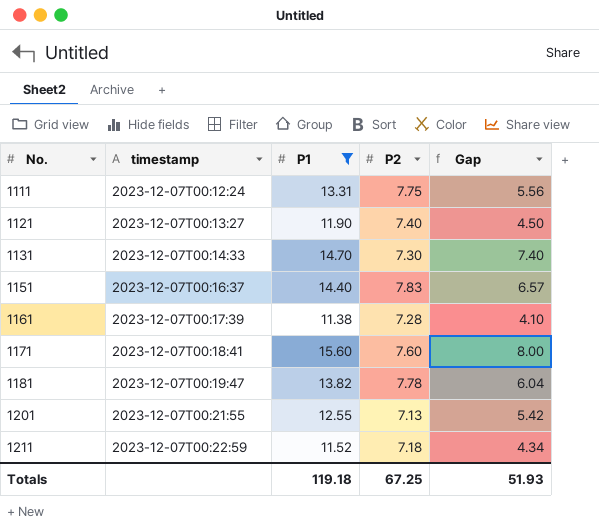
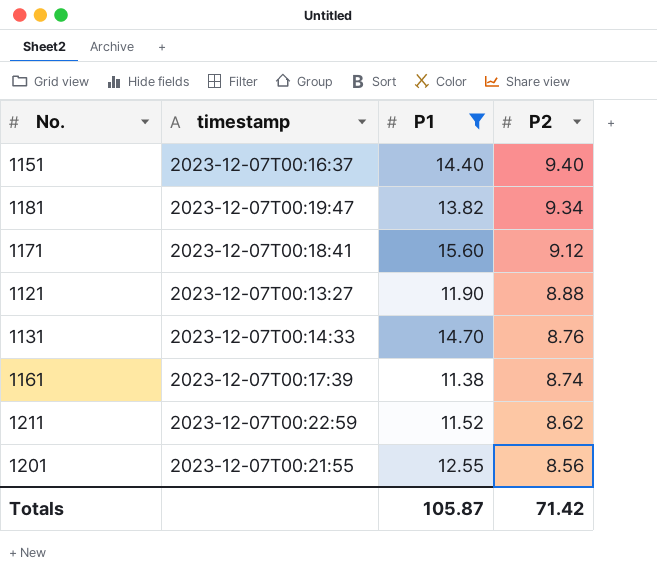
row order: No. ascending -> P2 descending
column Gap | formula: [P1] - [P2] -> none
row 1111: 2023-12-07T00:12:24 | 13.31 | 7.75 | 5.56 -> none
1151 | P2: 7.83 -> 9.40
1181 | P2: 7.78 -> 9.34
1171 | P2: 7.60 -> 9.12
1121 | P2: 7.40 -> 8.88
1131 | P2: 7.30 -> 8.76
1161 | P2: 7.28 -> 8.74
1211 | P2: 7.18 -> 8.62
1201 | P2: 7.13 -> 8.56
Totals | P1: 119.18 -> 105.87
Totals | P2: 67.25 -> 71.42

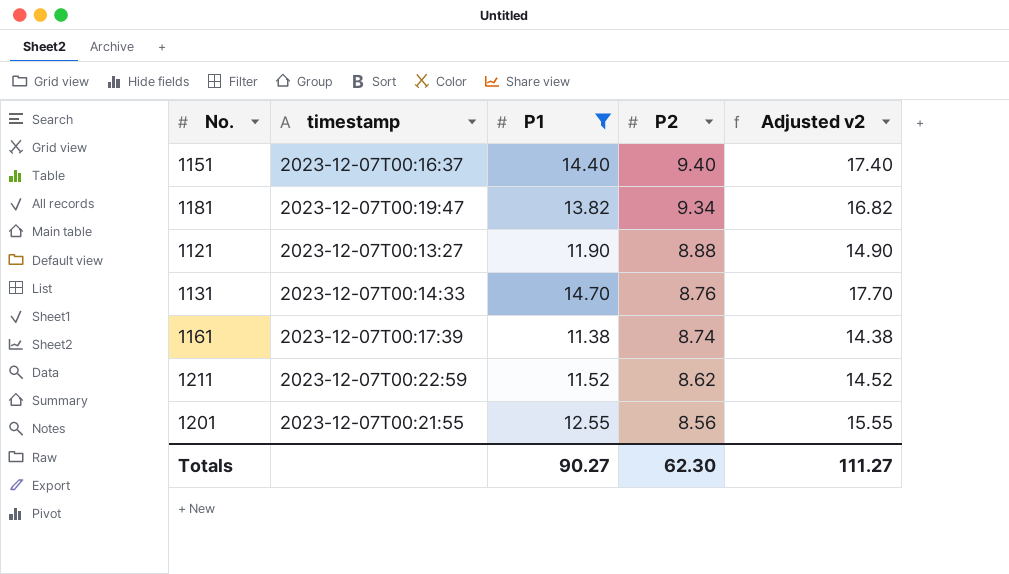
column Adjusted v2 | formula: none -> [P1] + 3
row 1171: 2023-12-07T00:18:41 | 15.60 | 9.12 -> none
Totals | P1: 105.87 -> 90.27
Totals | P2: 71.42 -> 62.30

